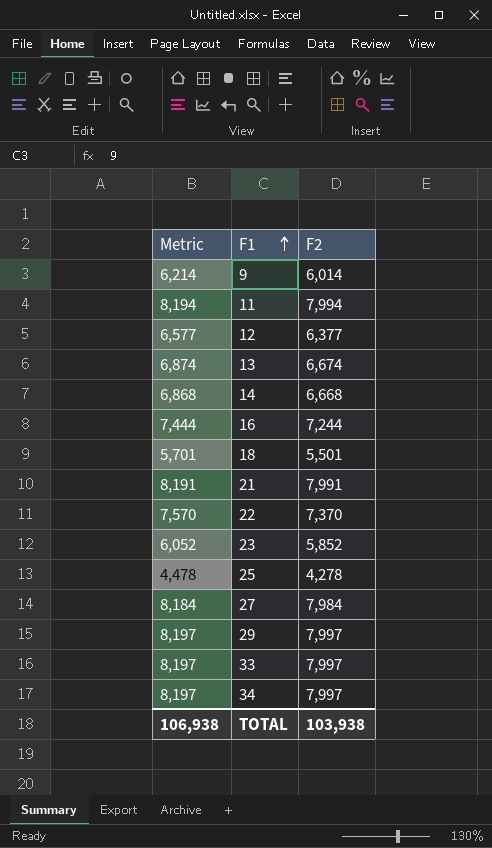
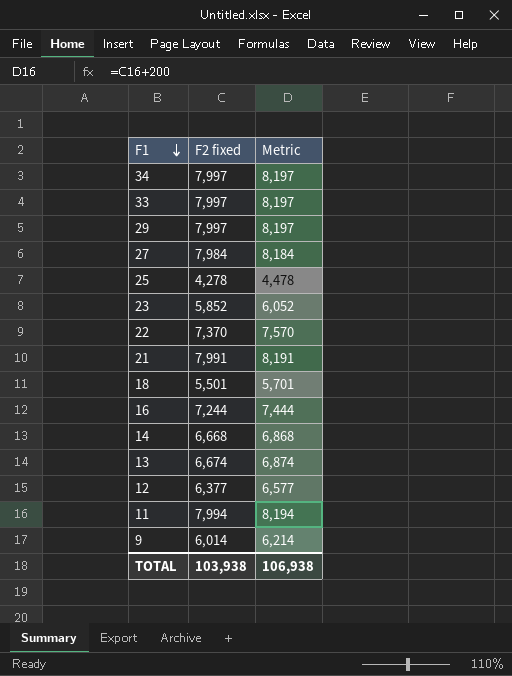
row order: F1 ascending -> F1 descending
column name: F2 -> F2 fixed
column Metric | position: 1 -> 3

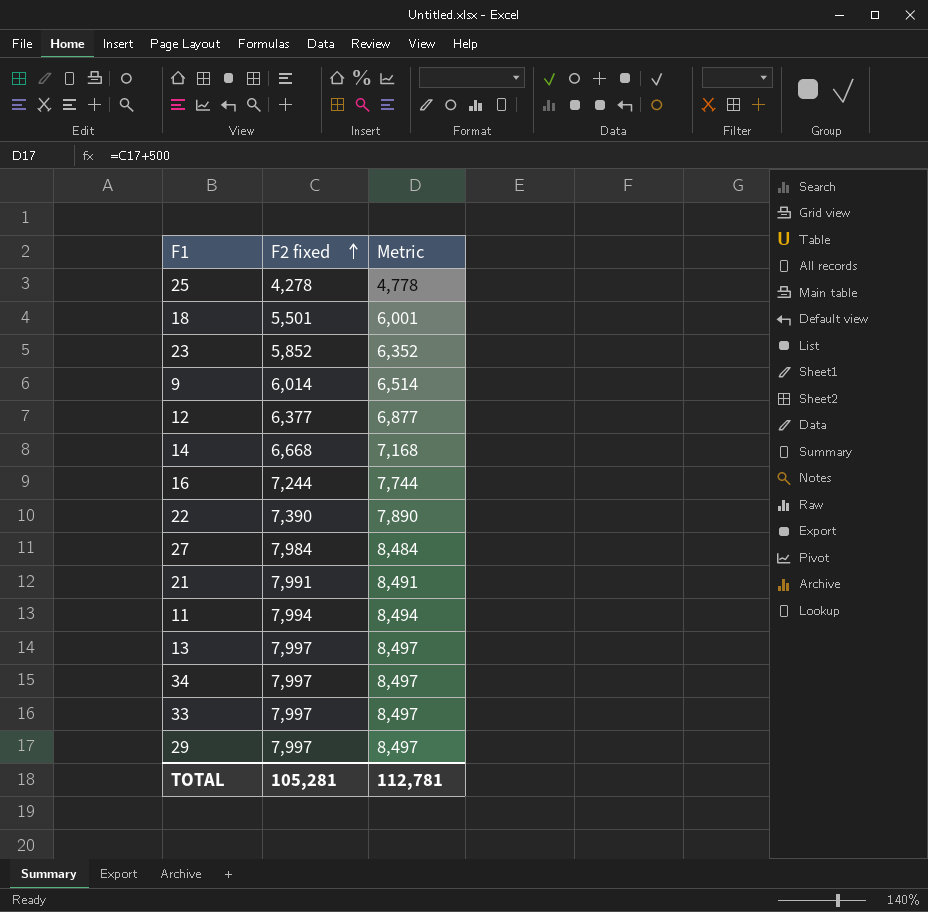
row order: F1 descending -> F2 fixed ascending
column Metric | formula: [F2 fixed] + 200 -> [F2 fixed] + 500
22 | F2 fixed: 7,370 -> 7,390
13 | F2 fixed: 6,674 -> 7,997
TOTAL | F2 fixed: 103,938 -> 105,281
TOTAL | Metric: 106,938 -> 112,781

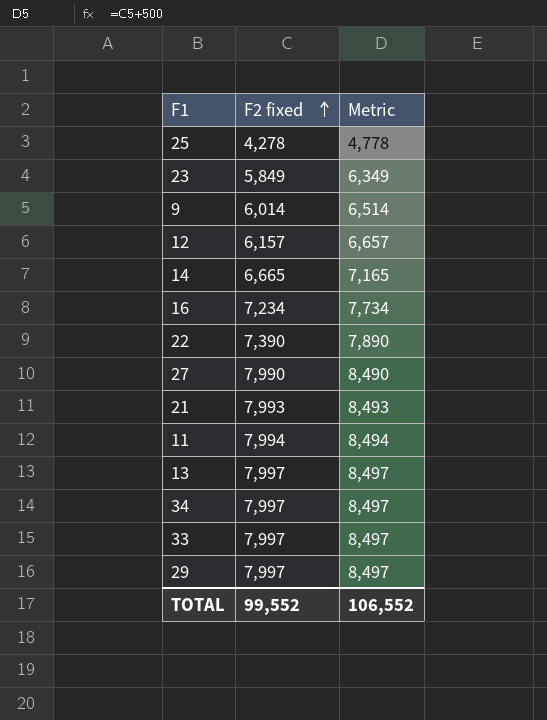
row 18: 5,501 | 6,001 -> none
23 | F2 fixed: 5,852 -> 5,849
23 | Metric: 6,352 -> 6,349
12 | F2 fixed: 6,377 -> 6,157
12 | Metric: 6,877 -> 6,657
14 | F2 fixed: 6,668 -> 6,665
14 | Metric: 7,168 -> 7,165
16 | F2 fixed: 7,244 -> 7,234
16 | Metric: 7,744 -> 7,734
27 | F2 fixed: 7,984 -> 7,990
27 | Metric: 8,484 -> 8,490
21 | F2 fixed: 7,991 -> 7,993
21 | Metric: 8,491 -> 8,493
TOTAL | F2 fixed: 105,281 -> 99,552
TOTAL | Metric: 112,781 -> 106,552

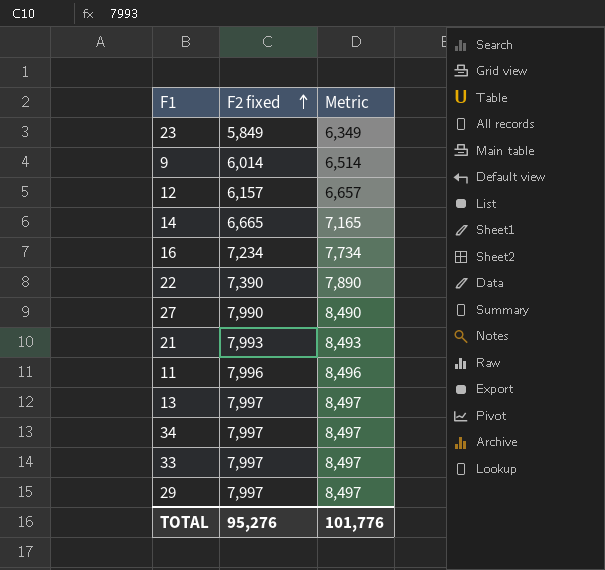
row 25: 4,278 | 4,778 -> none
11 | F2 fixed: 7,994 -> 7,996
11 | Metric: 8,494 -> 8,496
TOTAL | F2 fixed: 99,552 -> 95,276
TOTAL | Metric: 106,552 -> 101,776

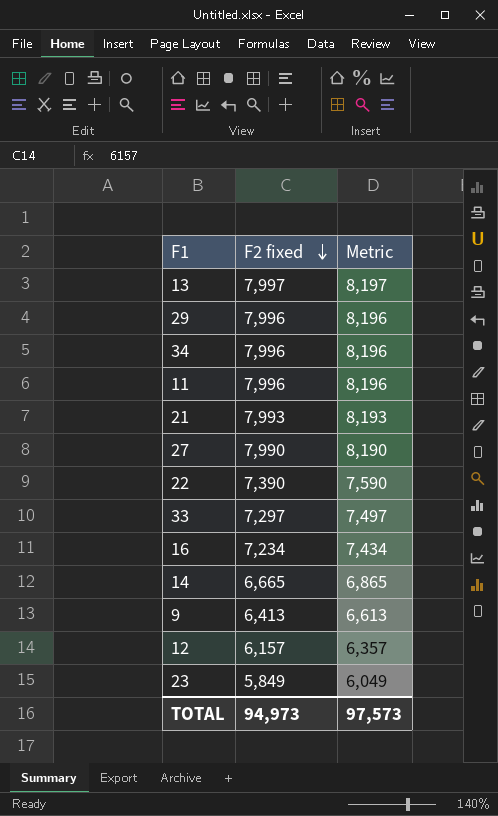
row order: F2 fixed ascending -> F2 fixed descending
column Metric | formula: [F2 fixed] + 500 -> [F2 fixed] + 200
29 | F2 fixed: 7,997 -> 7,996
34 | F2 fixed: 7,997 -> 7,996
33 | F2 fixed: 7,997 -> 7,297
9 | F2 fixed: 6,014 -> 6,413
TOTAL | F2 fixed: 95,276 -> 94,973
TOTAL | Metric: 101,776 -> 97,573

